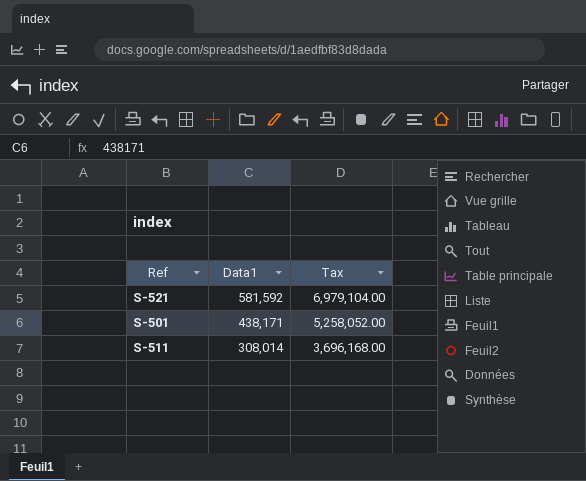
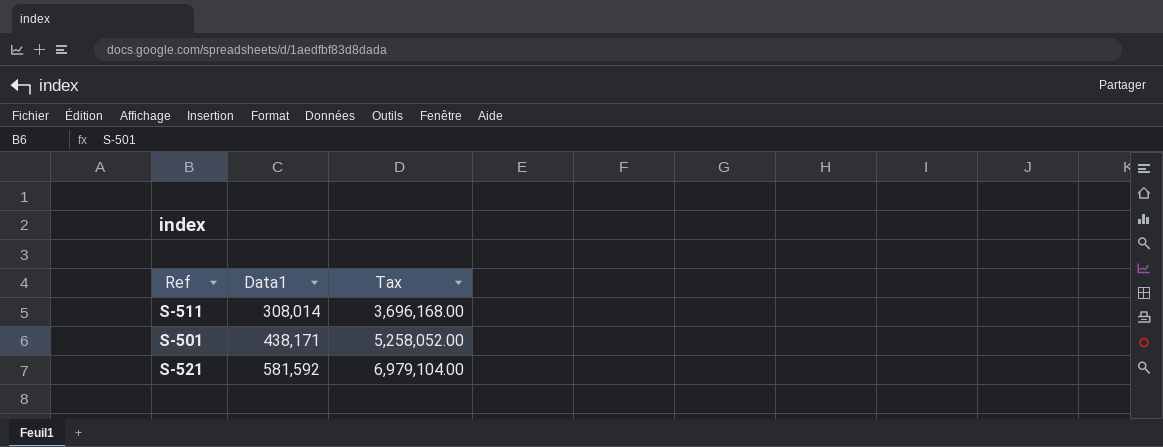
row order: Data1 descending -> Data1 ascending

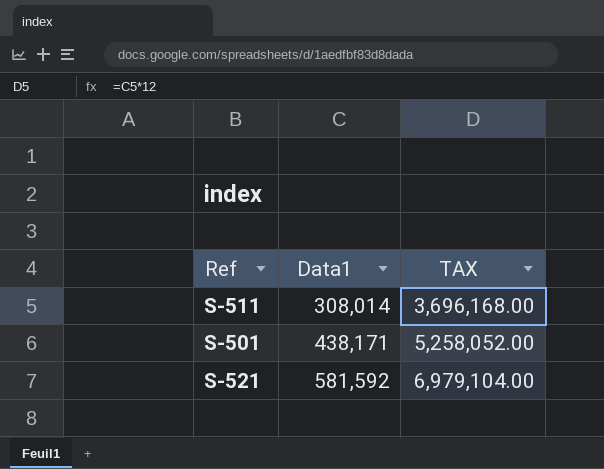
column name: Tax -> TAX

